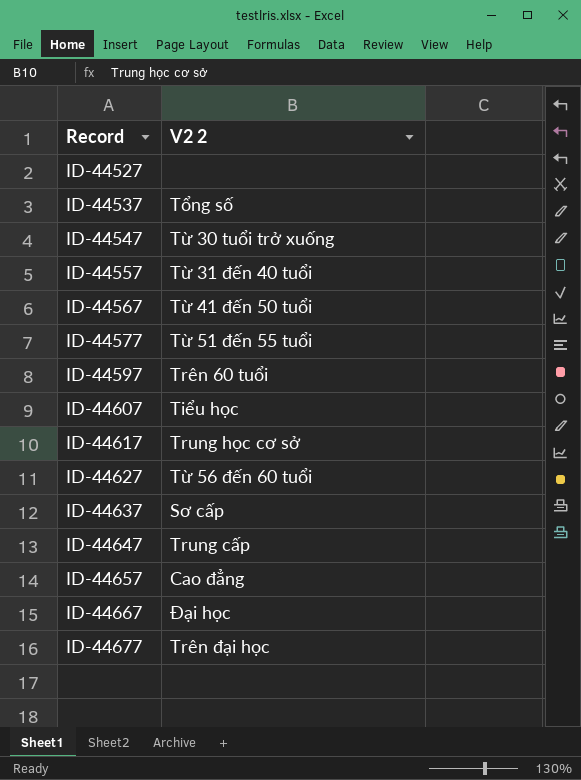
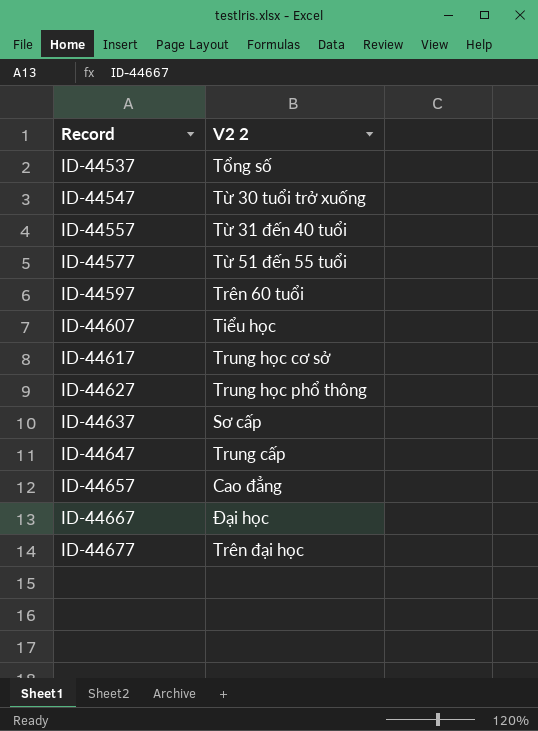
row ID-44527: none -> none
row ID-44567: Từ 41 đến 50 tuổi -> none
ID-44627 | V2 2: Từ 56 đến 60 tuổi -> Trung học phổ thông

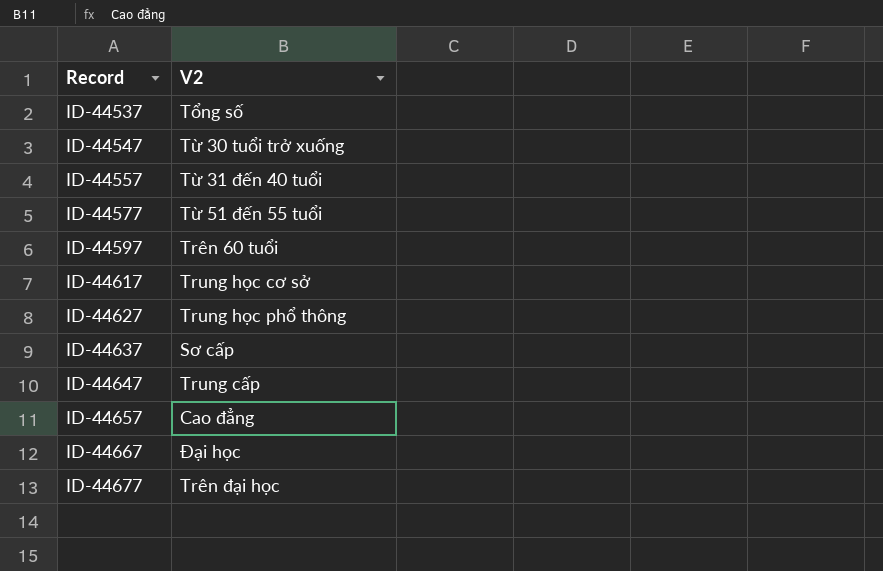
column name: V2 2 -> V2
row ID-44607: Tiểu học -> none

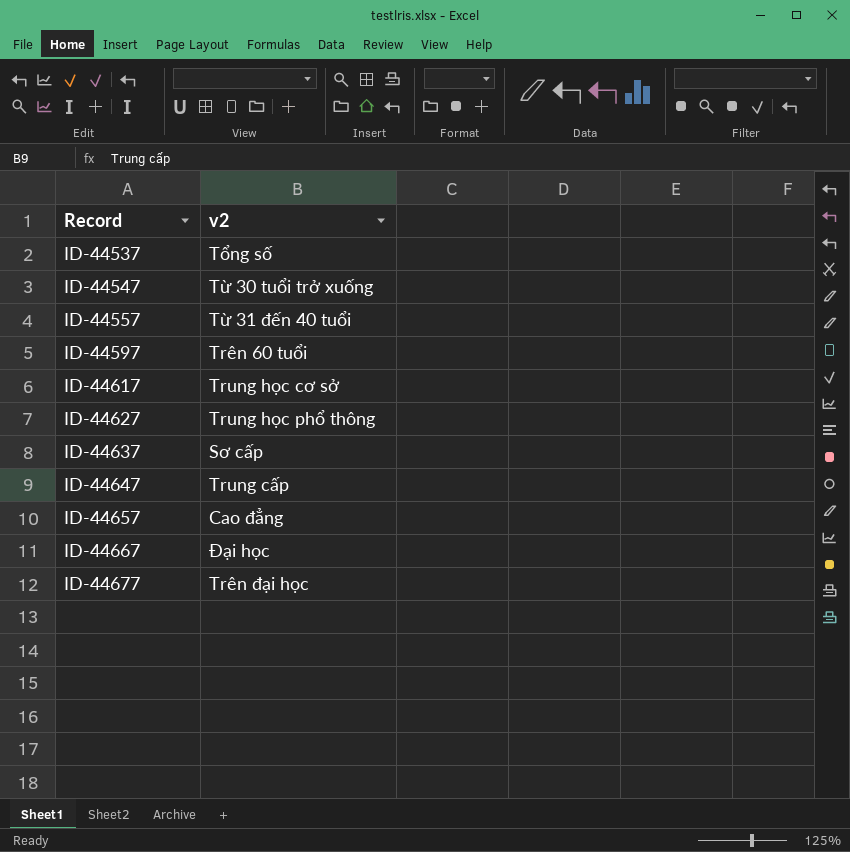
column name: V2 -> v2
row ID-44577: Từ 51 đến 55 tuổi -> none

